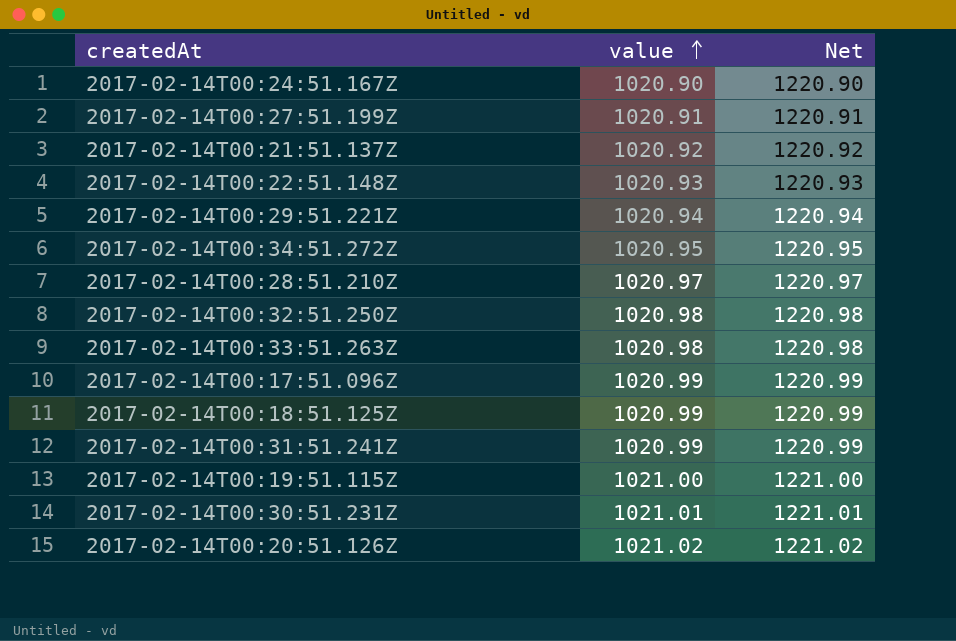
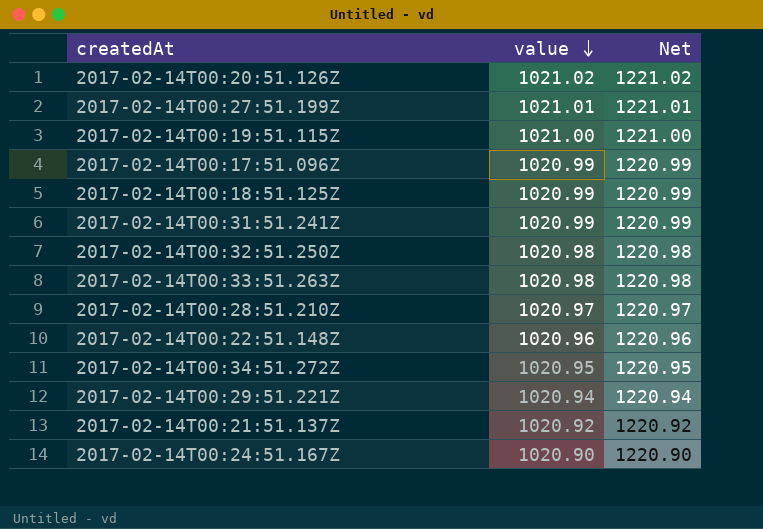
row order: value ascending -> value descending
row 2017-02-14T00:30:51.231Z: 1021.01 | 1221.01 -> none
2017-02-14T00:27:51.199Z | value: 1020.91 -> 1021.01
2017-02-14T00:27:51.199Z | Net: 1220.91 -> 1221.01
2017-02-14T00:22:51.148Z | value: 1020.93 -> 1020.96
2017-02-14T00:22:51.148Z | Net: 1220.93 -> 1220.96

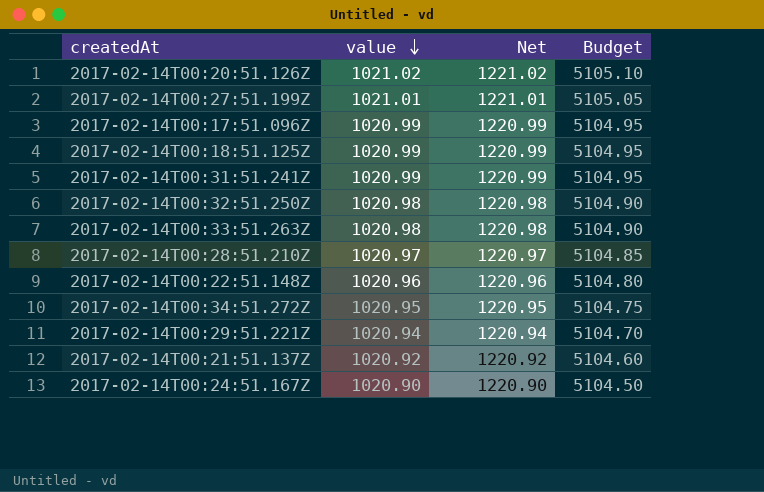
column Budget | formula: none -> [value] * 5
row 2017-02-14T00:19:51.115Z: 1021.00 | 1221.00 -> none

